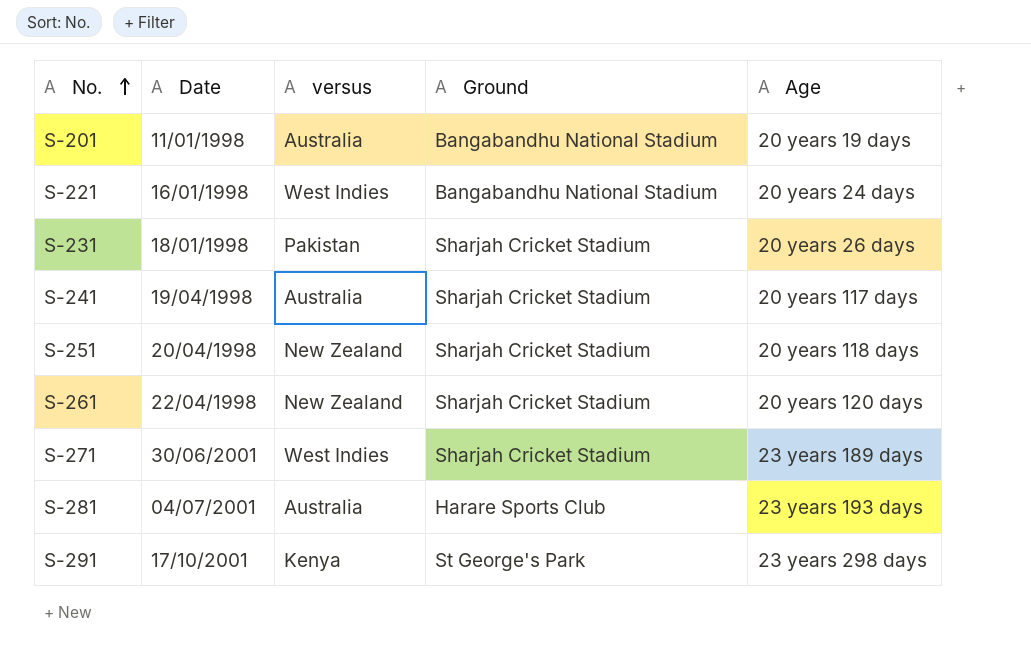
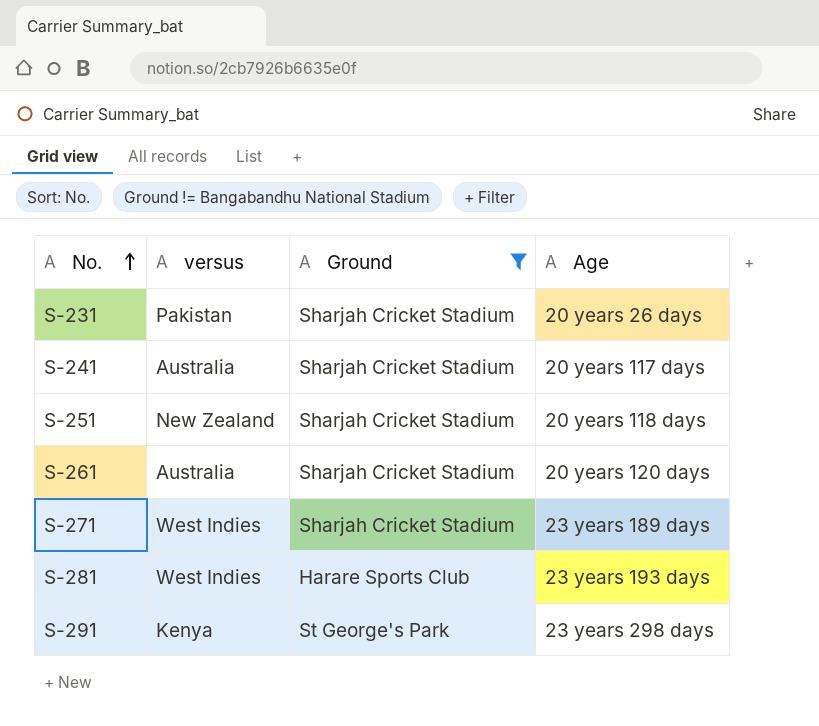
filter: none -> Ground != Bangabandhu National Stadium
column Date | position: 2 -> none
S-261 | versus: New Zealand -> Australia
S-281 | versus: Australia -> West Indies

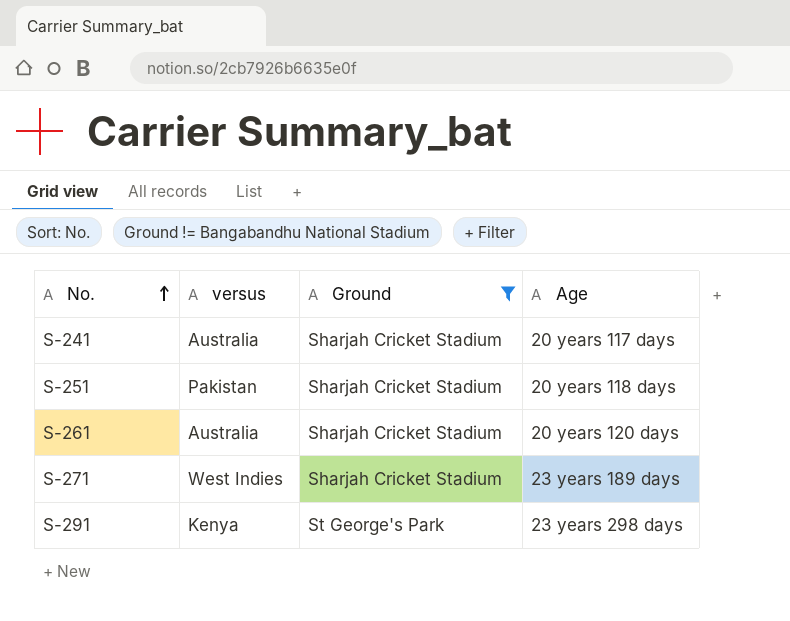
row S-231: Pakistan | Sharjah Cricket Stadium | 20 years 26 days -> none
row S-281: West Indies | Harare Sports Club | 23 years 193 days -> none
S-251 | versus: New Zealand -> Pakistan

